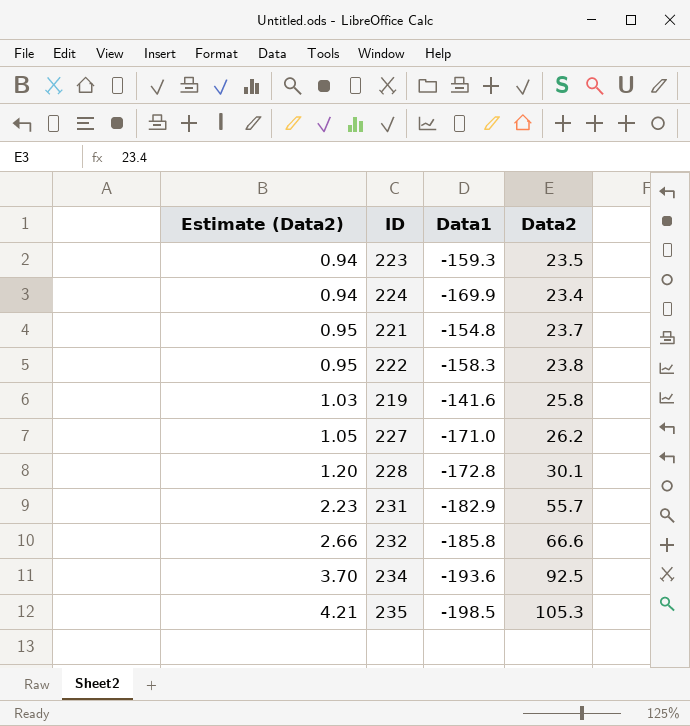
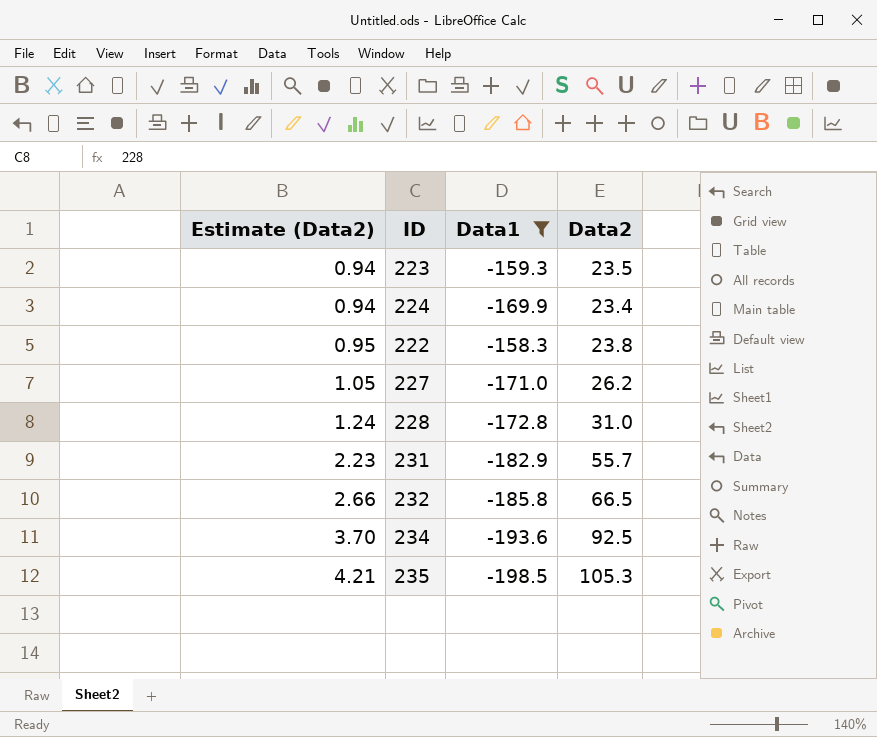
filter: none -> Data1 <= -158.3
228 | Estimate (Data2): 1.20 -> 1.24
228 | Data2: 30.1 -> 31.0
232 | Data2: 66.6 -> 66.5

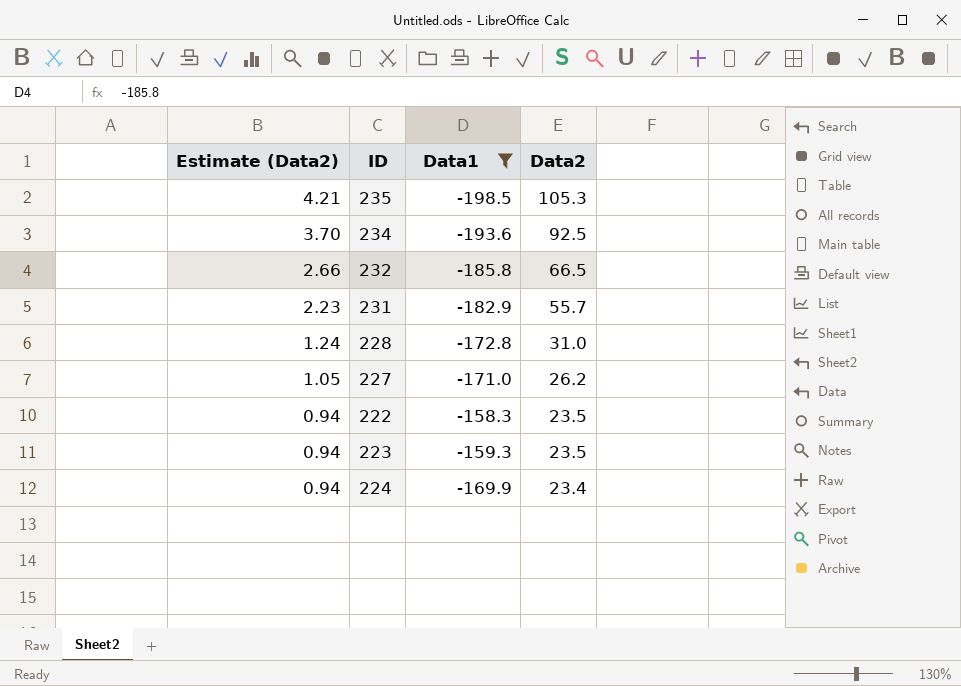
row order: Estimate (Data2) ascending -> Estimate (Data2) descending
222 | Estimate (Data2): 0.95 -> 0.94
222 | Data2: 23.8 -> 23.5

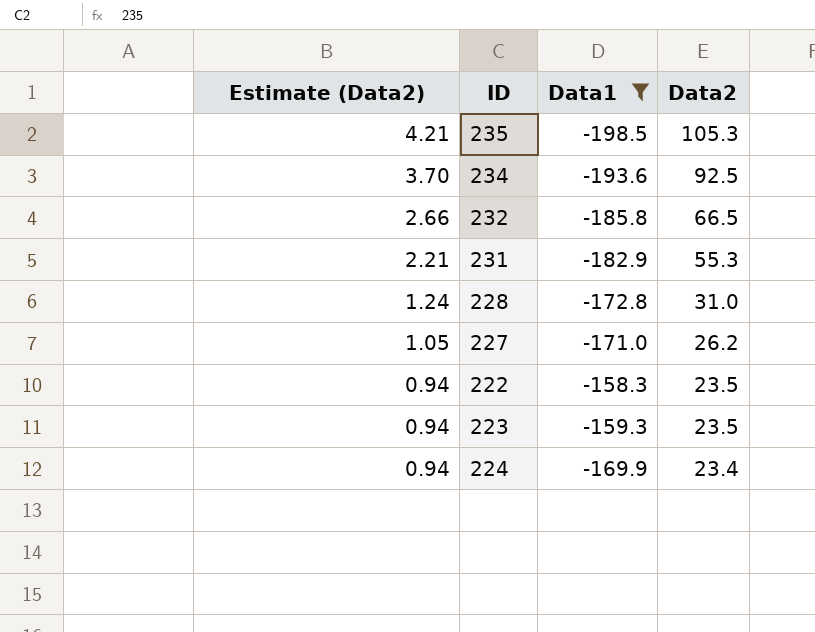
231 | Estimate (Data2): 2.23 -> 2.21
231 | Data2: 55.7 -> 55.3

